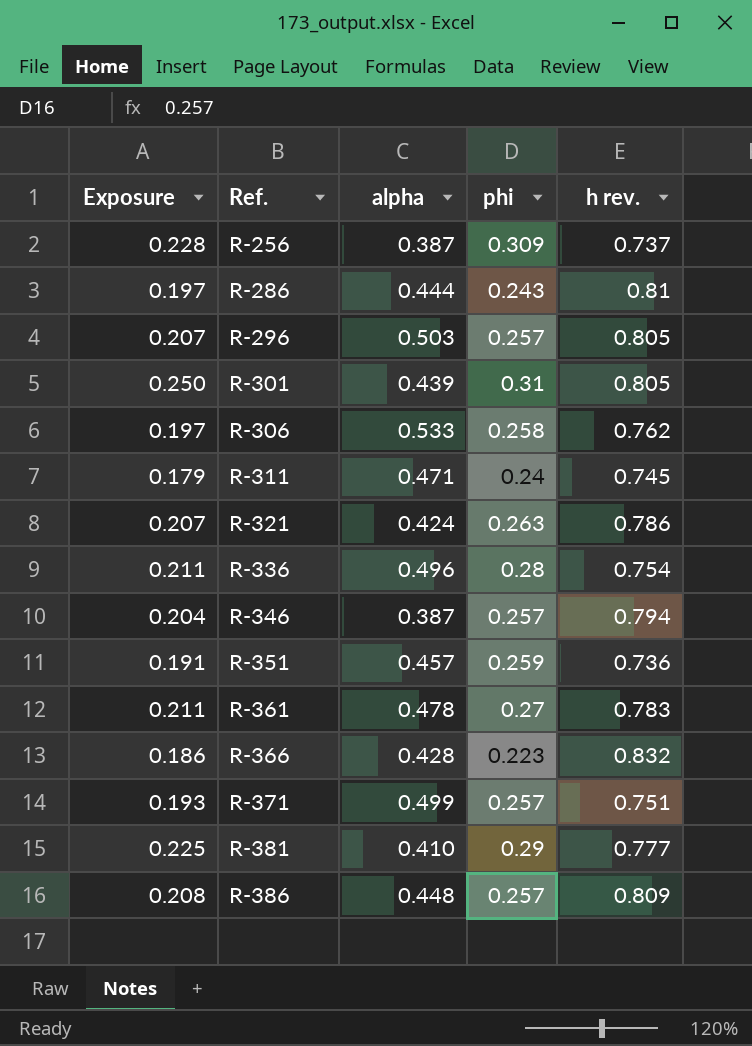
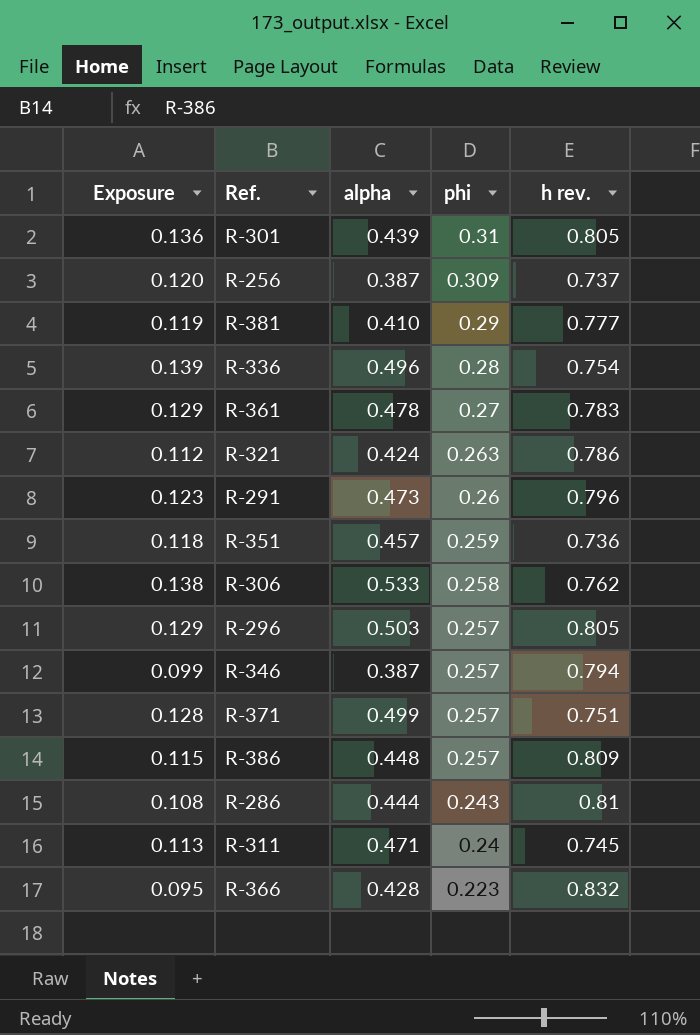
row order: Ref. ascending -> phi descending
column Exposure | formula: [phi] * [h rev.] -> [alpha] * [phi]
row R-291: none -> 0.123 | 0.473 | 0.26 | 0.796

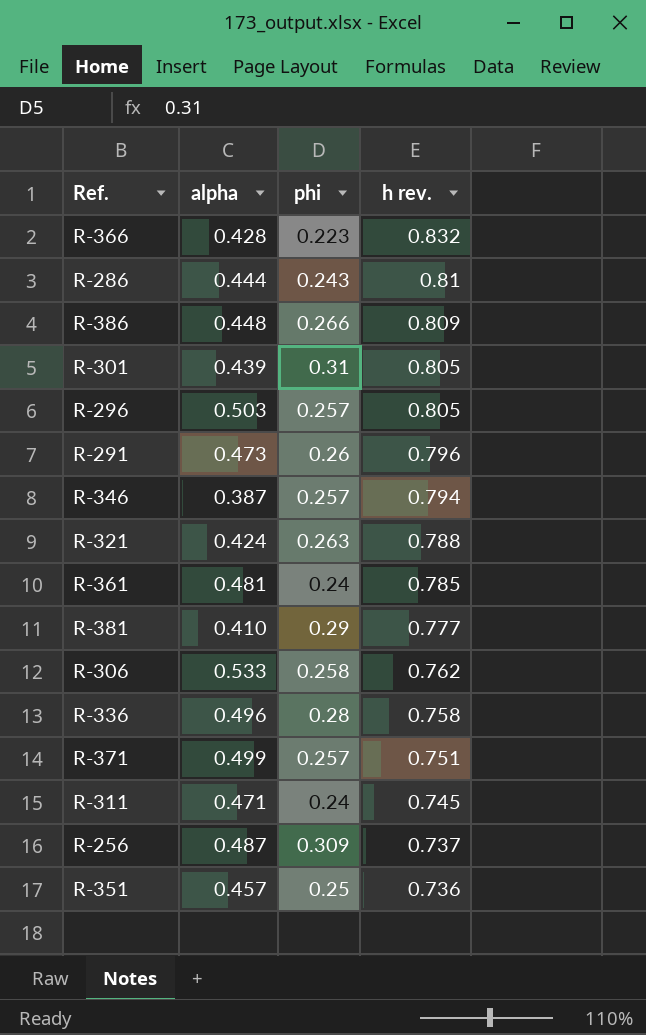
row order: phi descending -> h rev. descending
column Exposure | formula: [alpha] * [phi] -> none
R-386 | phi: 0.257 -> 0.266
R-321 | h rev.: 0.786 -> 0.788
R-361 | alpha: 0.478 -> 0.481
R-361 | phi: 0.27 -> 0.24
R-361 | h rev.: 0.783 -> 0.785
R-336 | h rev.: 0.754 -> 0.758
R-256 | alpha: 0.387 -> 0.487
R-351 | phi: 0.259 -> 0.25

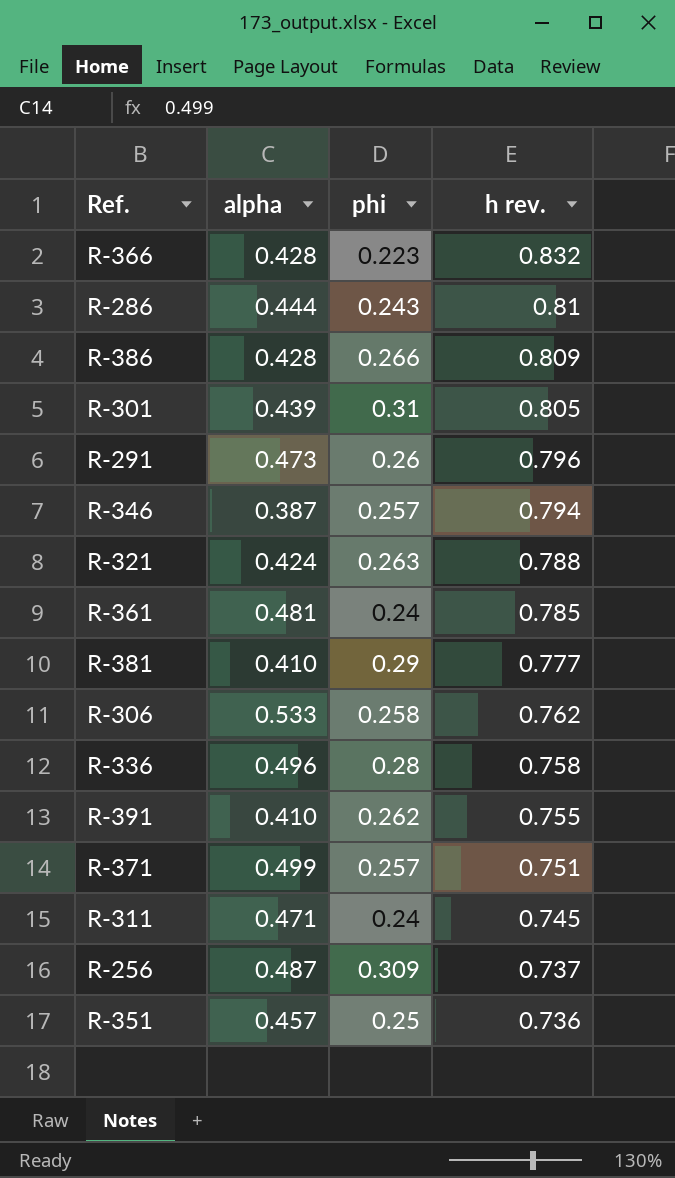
row R-296: 0.503 | 0.257 | 0.805 -> none
R-386 | alpha: 0.448 -> 0.428
row R-391: none -> 0.410 | 0.262 | 0.755

